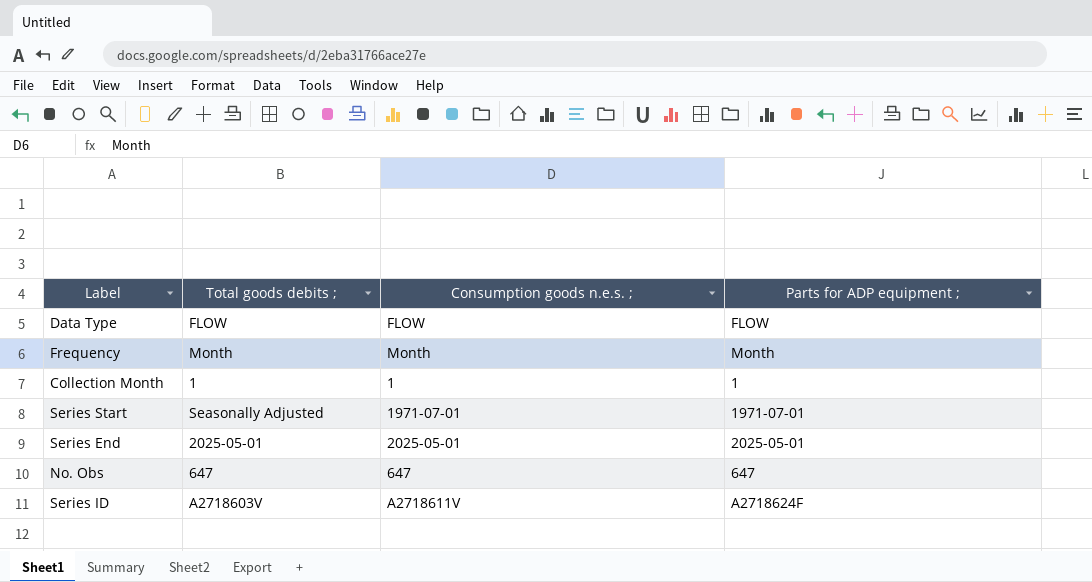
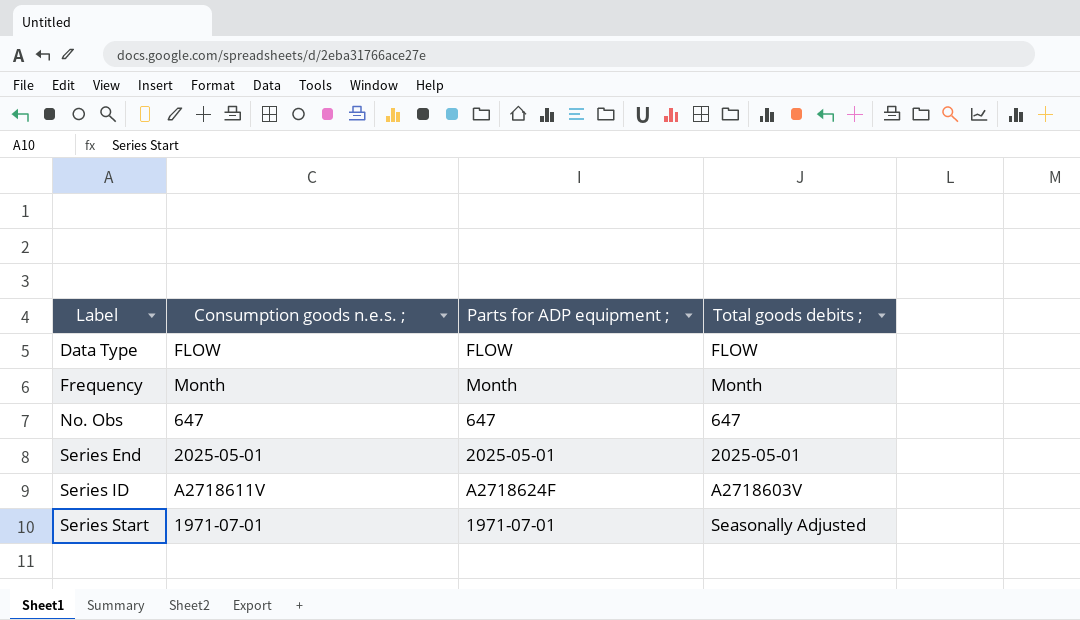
row order: none -> Label ascending
column Total goods debits ; | position: 2 -> 4
row Collection Month: 1 | 1 | 1 -> none

